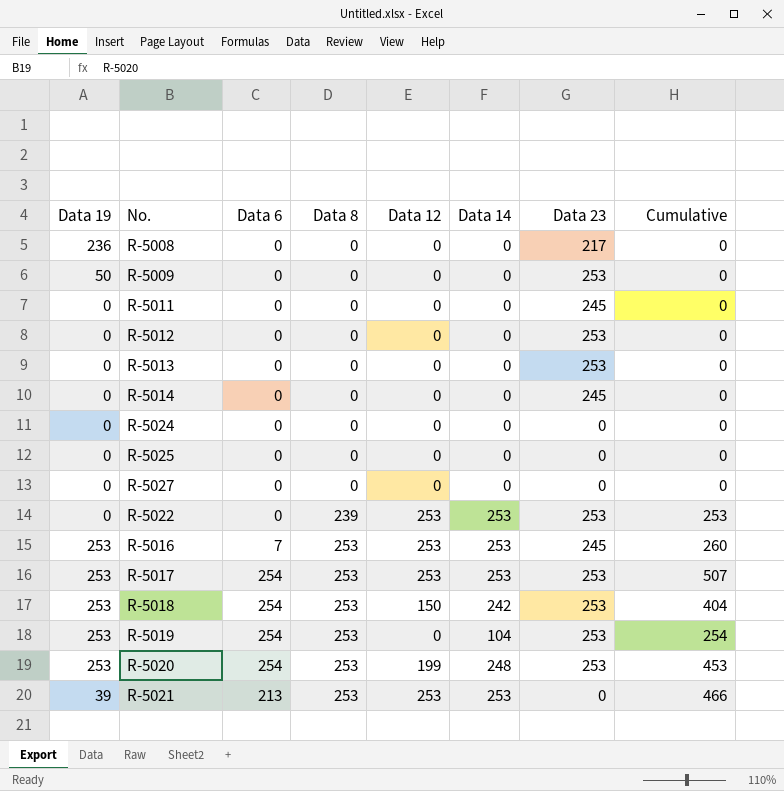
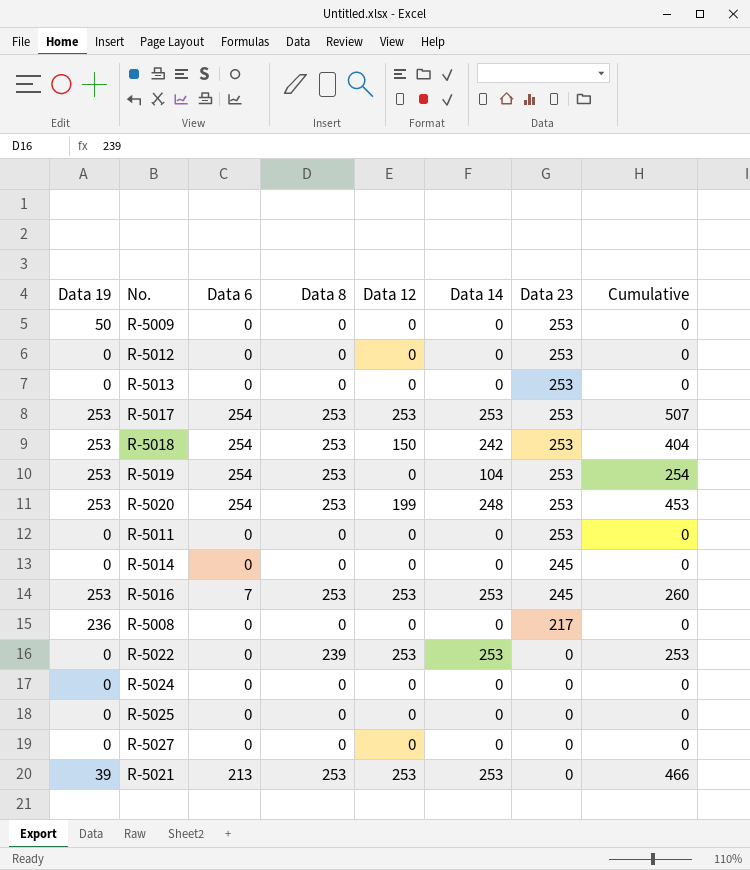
row order: Data 8 ascending -> Data 23 descending
R-5011 | Data 23: 245 -> 253
R-5022 | Data 23: 253 -> 0

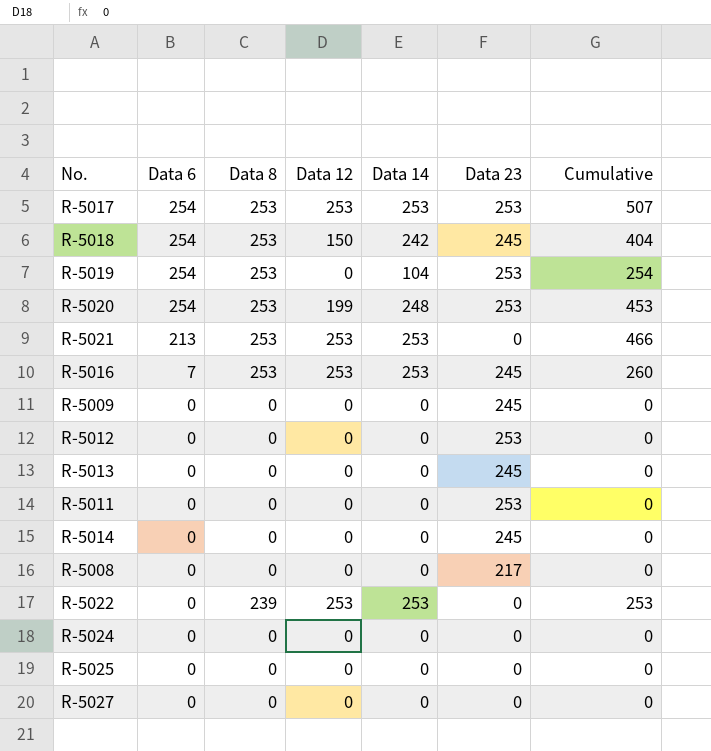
row order: Data 23 descending -> Data 6 descending
column Data 19 | position: 1 -> none
R-5018 | Data 23: 253 -> 245
R-5009 | Data 23: 253 -> 245
R-5013 | Data 23: 253 -> 245

